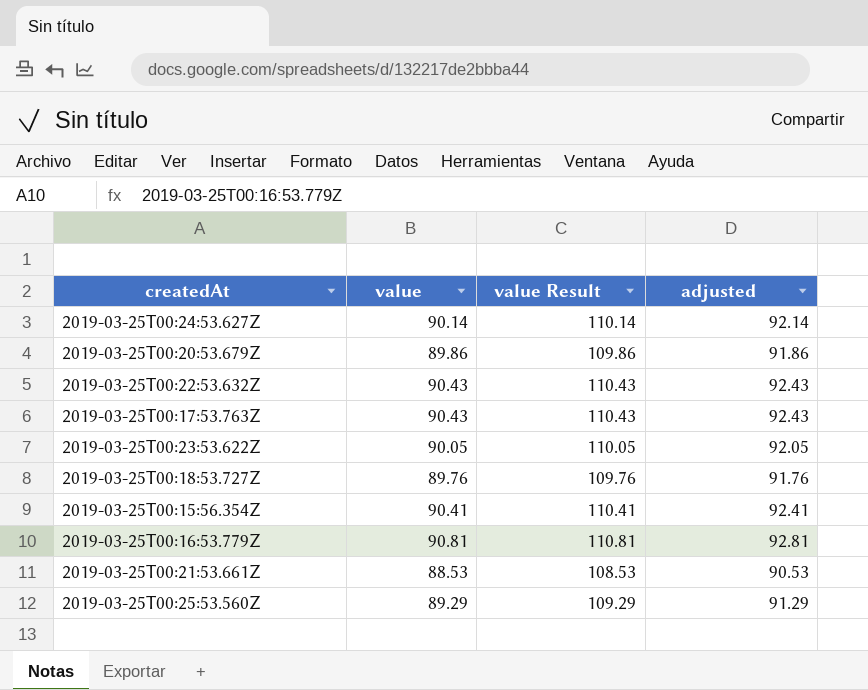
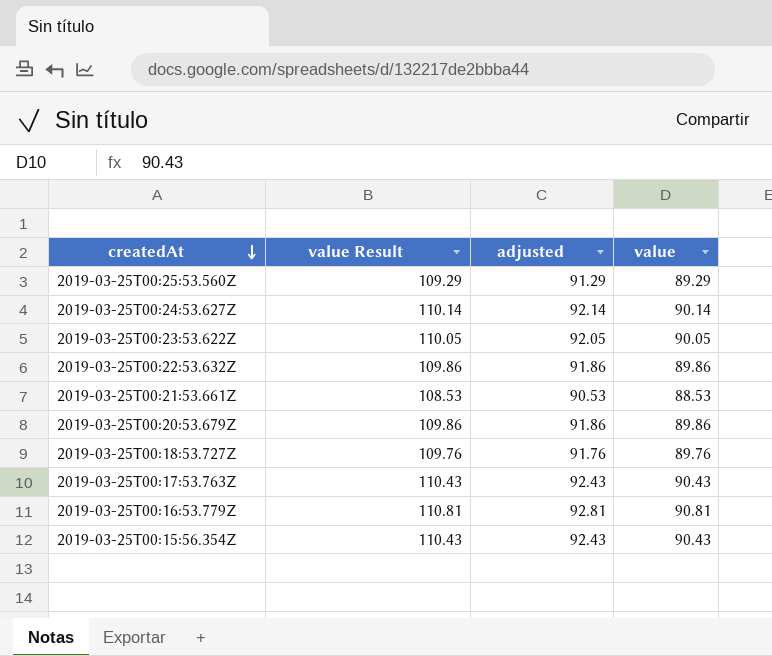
row order: none -> createdAt descending
column value | position: 2 -> 4
2019-03-25T00:22:53.632Z | value Result: 110.43 -> 109.86
2019-03-25T00:22:53.632Z | adjusted: 92.43 -> 91.86
2019-03-25T00:22:53.632Z | value: 90.43 -> 89.86
2019-03-25T00:15:56.354Z | value Result: 110.41 -> 110.43
2019-03-25T00:15:56.354Z | adjusted: 92.41 -> 92.43
2019-03-25T00:15:56.354Z | value: 90.41 -> 90.43

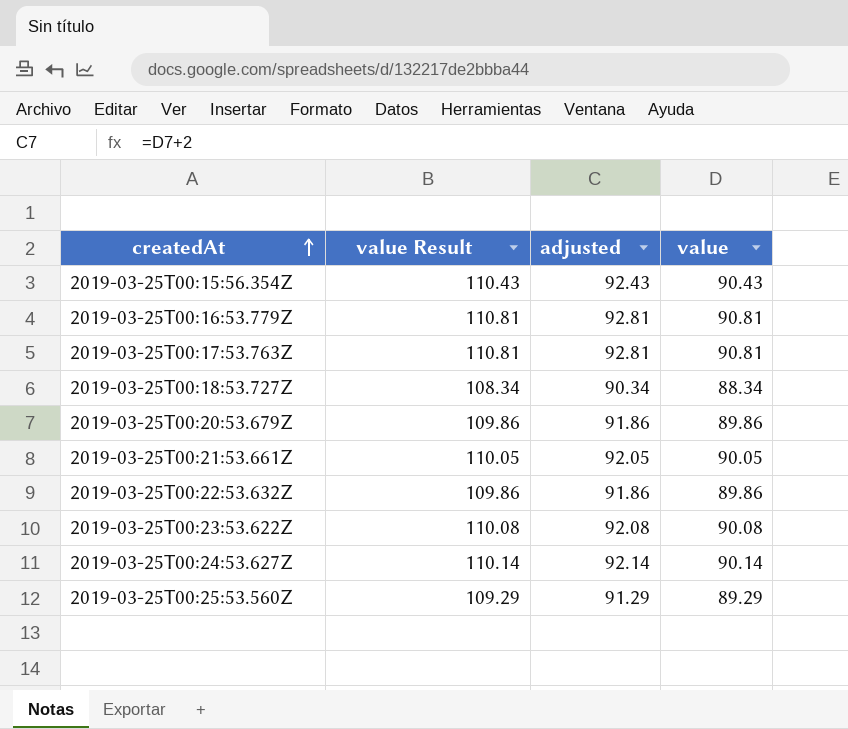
row order: createdAt descending -> createdAt ascending
2019-03-25T00:17:53.763Z | value Result: 110.43 -> 110.81
2019-03-25T00:17:53.763Z | adjusted: 92.43 -> 92.81
2019-03-25T00:17:53.763Z | value: 90.43 -> 90.81
2019-03-25T00:18:53.727Z | value Result: 109.76 -> 108.34
2019-03-25T00:18:53.727Z | adjusted: 91.76 -> 90.34
2019-03-25T00:18:53.727Z | value: 89.76 -> 88.34
2019-03-25T00:21:53.661Z | value Result: 108.53 -> 110.05
2019-03-25T00:21:53.661Z | adjusted: 90.53 -> 92.05
2019-03-25T00:21:53.661Z | value: 88.53 -> 90.05
2019-03-25T00:23:53.622Z | value Result: 110.05 -> 110.08
2019-03-25T00:23:53.622Z | adjusted: 92.05 -> 92.08
2019-03-25T00:23:53.622Z | value: 90.05 -> 90.08

